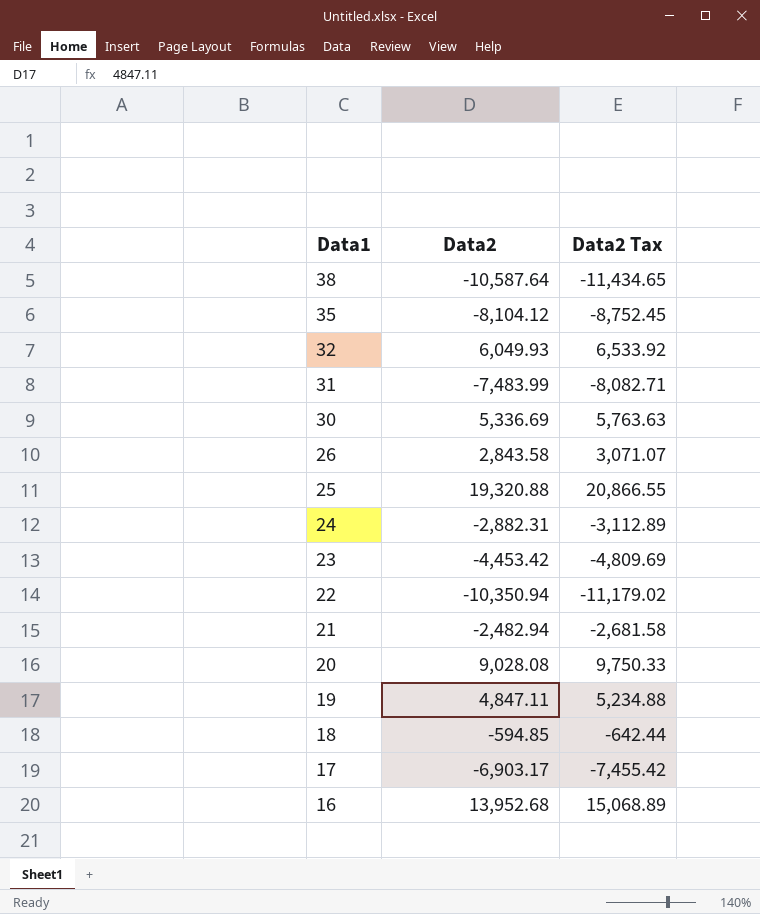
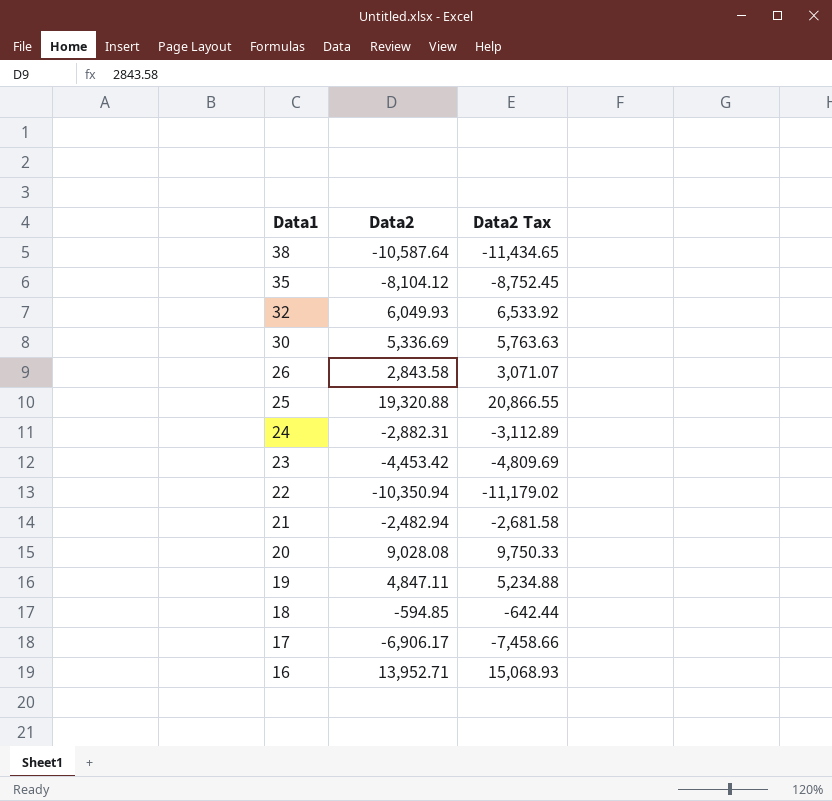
row 31: -7,483.99 | -8,082.71 -> none
17 | Data2: -6,903.17 -> -6,906.17
17 | Data2 Tax: -7,455.42 -> -7,458.66
16 | Data2: 13,952.68 -> 13,952.71
16 | Data2 Tax: 15,068.89 -> 15,068.93

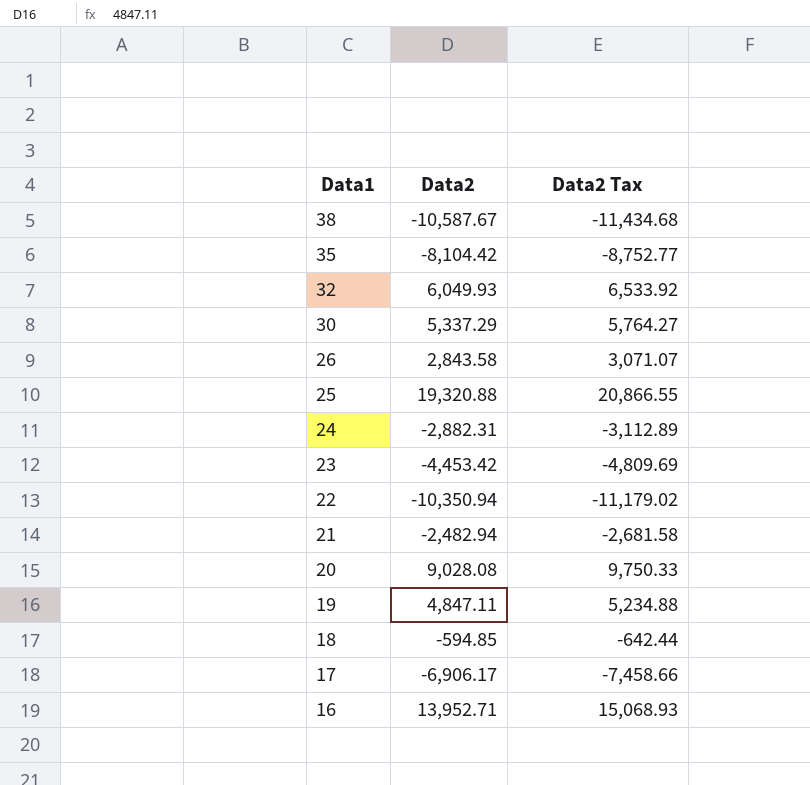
38 | Data2: -10,587.64 -> -10,587.67
38 | Data2 Tax: -11,434.65 -> -11,434.68
35 | Data2: -8,104.12 -> -8,104.42
35 | Data2 Tax: -8,752.45 -> -8,752.77
30 | Data2: 5,336.69 -> 5,337.29
30 | Data2 Tax: 5,763.63 -> 5,764.27

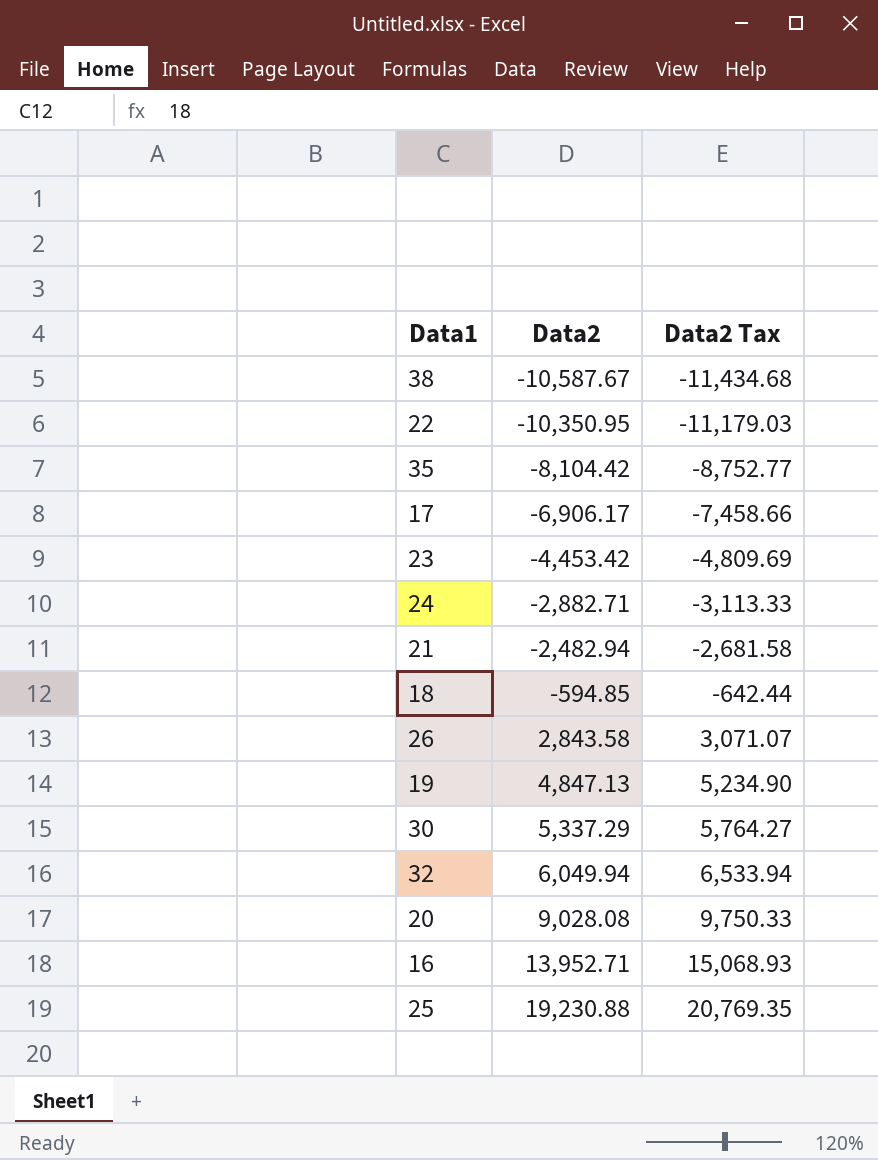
row order: Data1 descending -> Data2 ascending
22 | Data2: -10,350.94 -> -10,350.95
22 | Data2 Tax: -11,179.02 -> -11,179.03
24 | Data2: -2,882.31 -> -2,882.71
24 | Data2 Tax: -3,112.89 -> -3,113.33
19 | Data2: 4,847.11 -> 4,847.13
19 | Data2 Tax: 5,234.88 -> 5,234.90
32 | Data2: 6,049.93 -> 6,049.94
32 | Data2 Tax: 6,533.92 -> 6,533.94
25 | Data2: 19,320.88 -> 19,230.88
25 | Data2 Tax: 20,866.55 -> 20,769.35

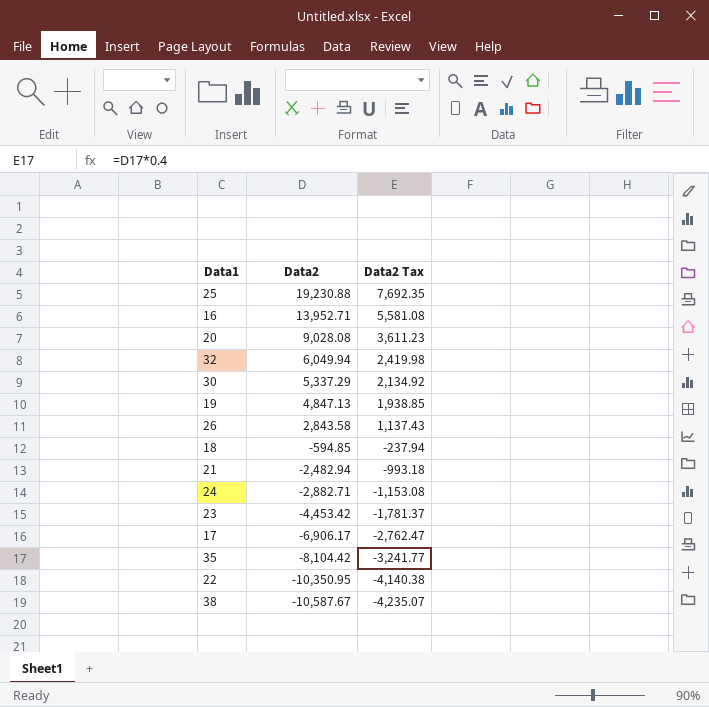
row order: Data2 ascending -> Data2 descending
column Data2 Tax | formula: [Data2] * 1.08 -> [Data2] * 0.4

